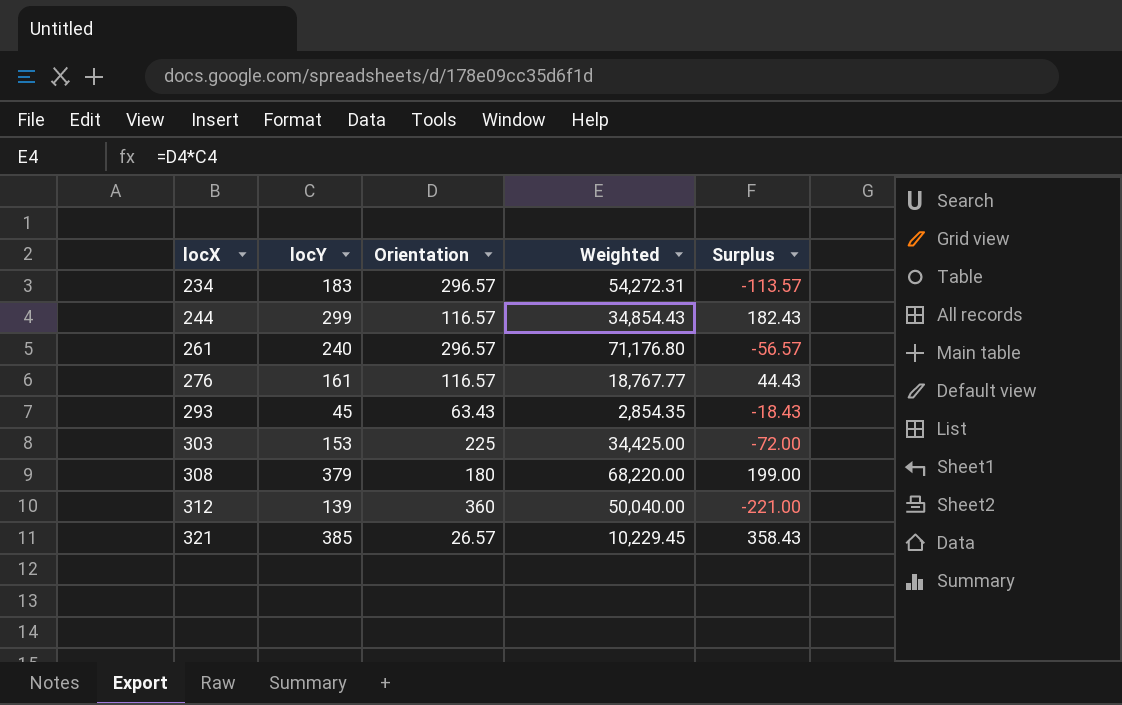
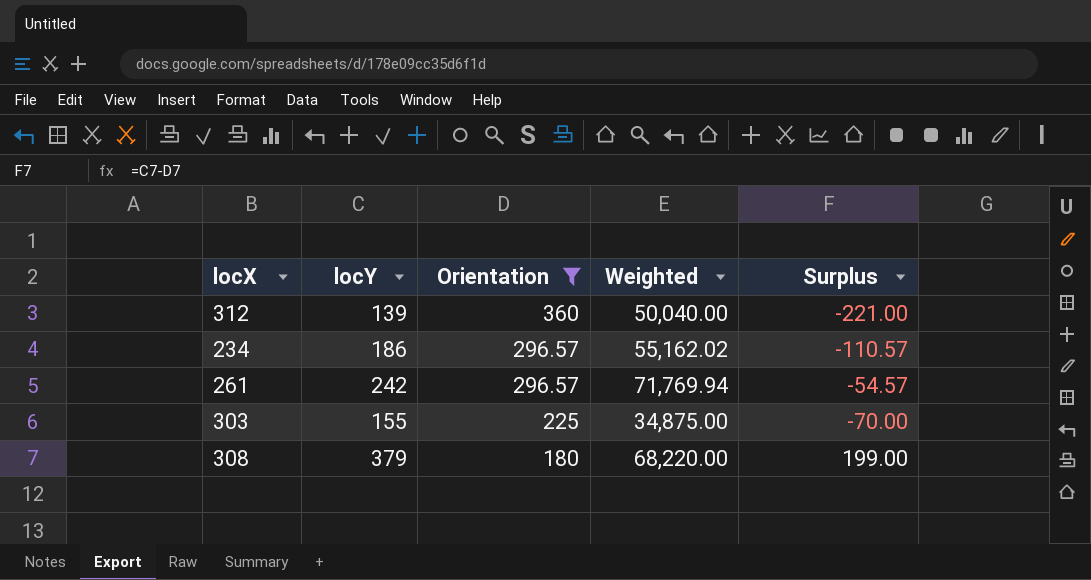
filter: none -> Orientation >= 180
row order: locX ascending -> Orientation descending
234 | locY: 183 -> 186
234 | Weighted: 54,272.31 -> 55,162.02
234 | Surplus: -113.57 -> -110.57
261 | locY: 240 -> 242
261 | Weighted: 71,176.80 -> 71,769.94
261 | Surplus: -56.57 -> -54.57
303 | locY: 153 -> 155
303 | Weighted: 34,425.00 -> 34,875.00
303 | Surplus: -72.00 -> -70.00

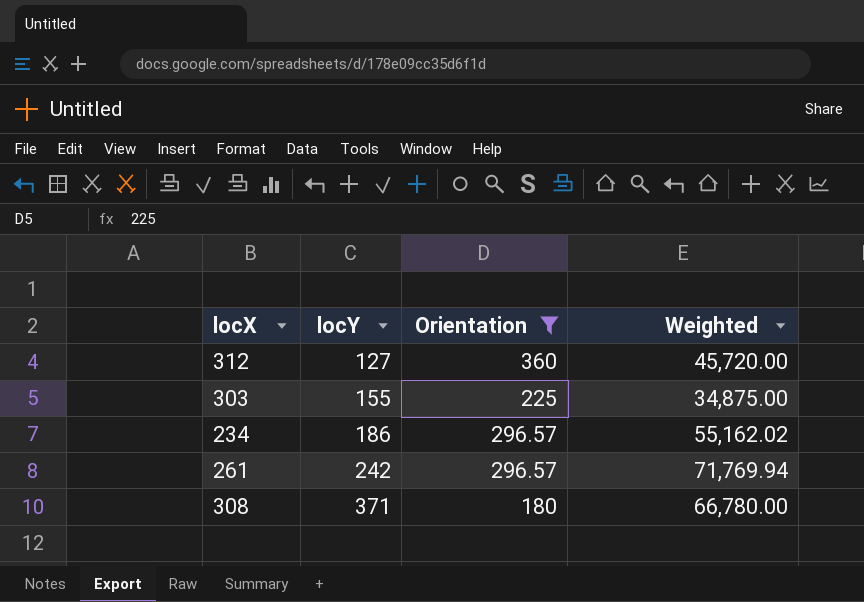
row order: Orientation descending -> locY ascending
column Surplus | formula: [locY] - [Orientation] -> none
312 | locY: 139 -> 127
312 | Weighted: 50,040.00 -> 45,720.00
308 | locY: 379 -> 371
308 | Weighted: 68,220.00 -> 66,780.00

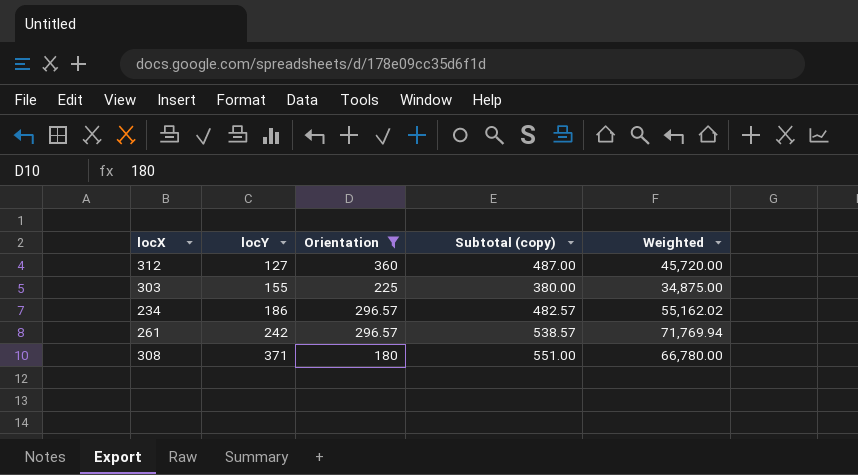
column Subtotal (copy) | formula: none -> [locY] + [Orientation]

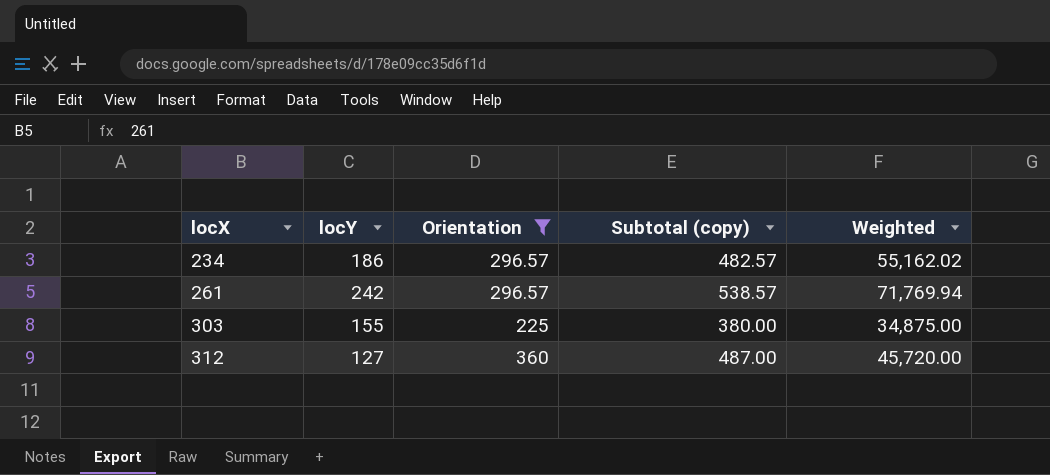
row order: locY ascending -> locX ascending
row 308: 371 | 180 | 551.00 | 66,780.00 -> none

